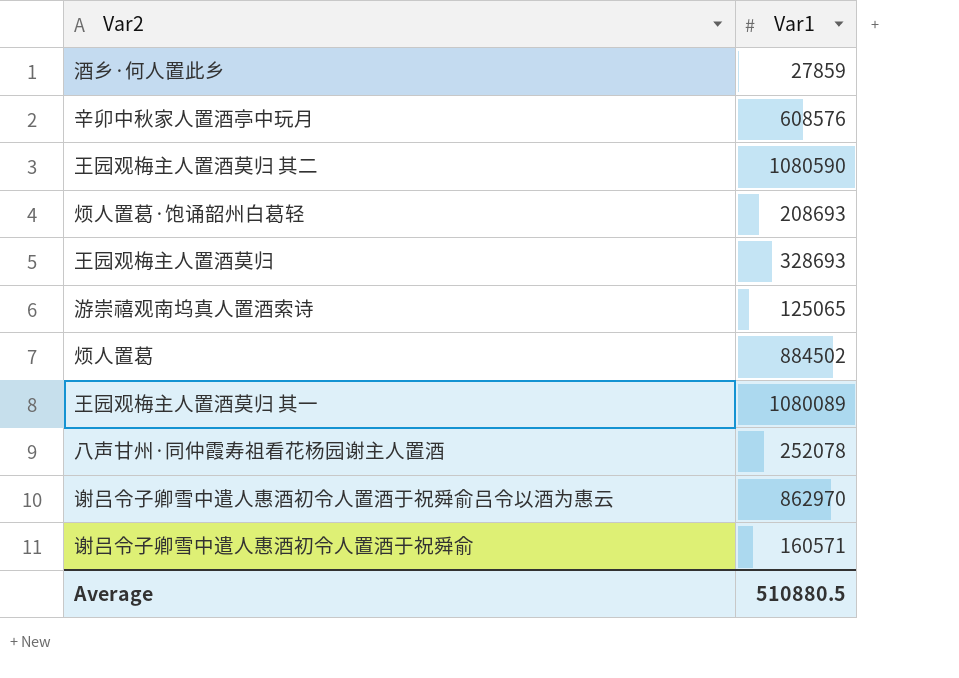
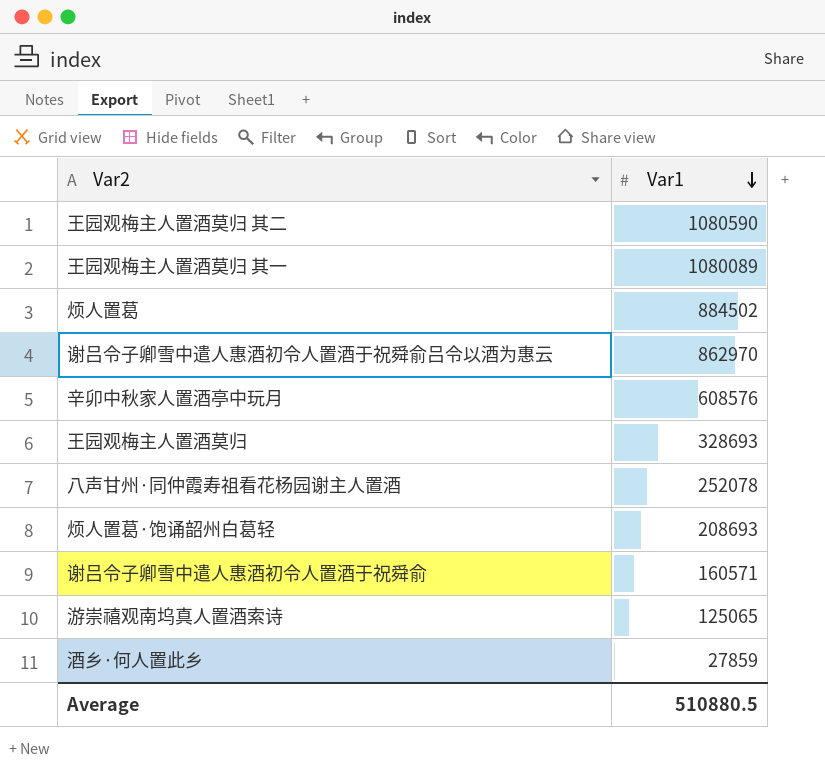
row order: none -> Var1 descending

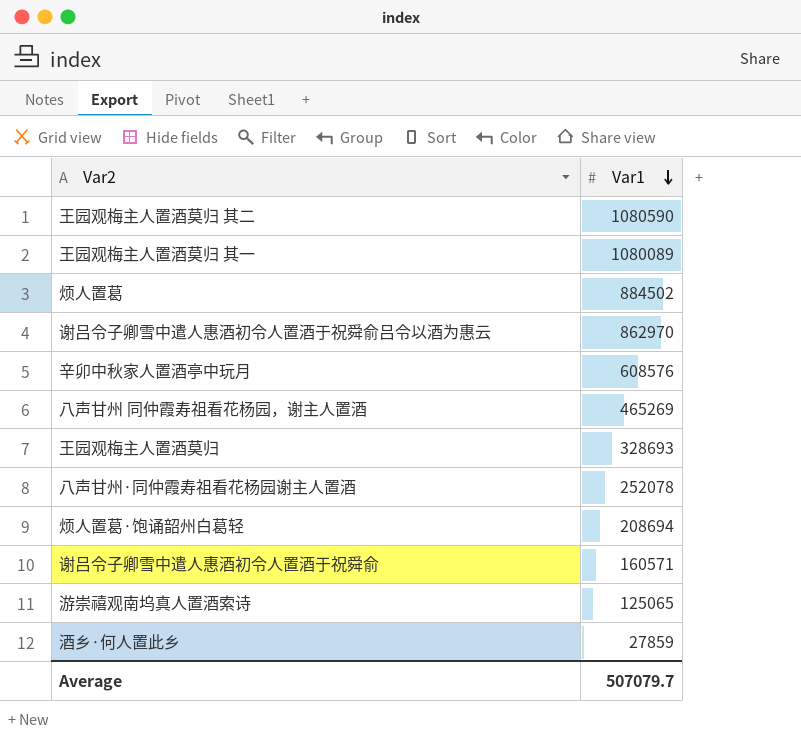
row 八声甘州 同仲霞寿祖看花杨园，谢主人置酒: none -> 465269
烦人置葛·饱诵韶州白葛轻 | Var1: 208693 -> 208694
Average | Var1: 510880.5 -> 507079.7

